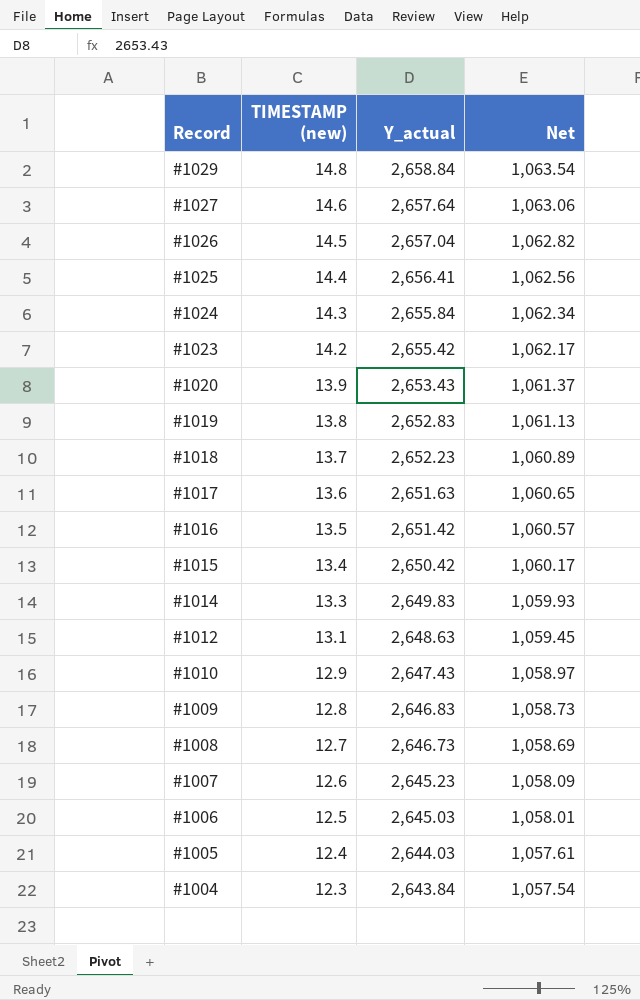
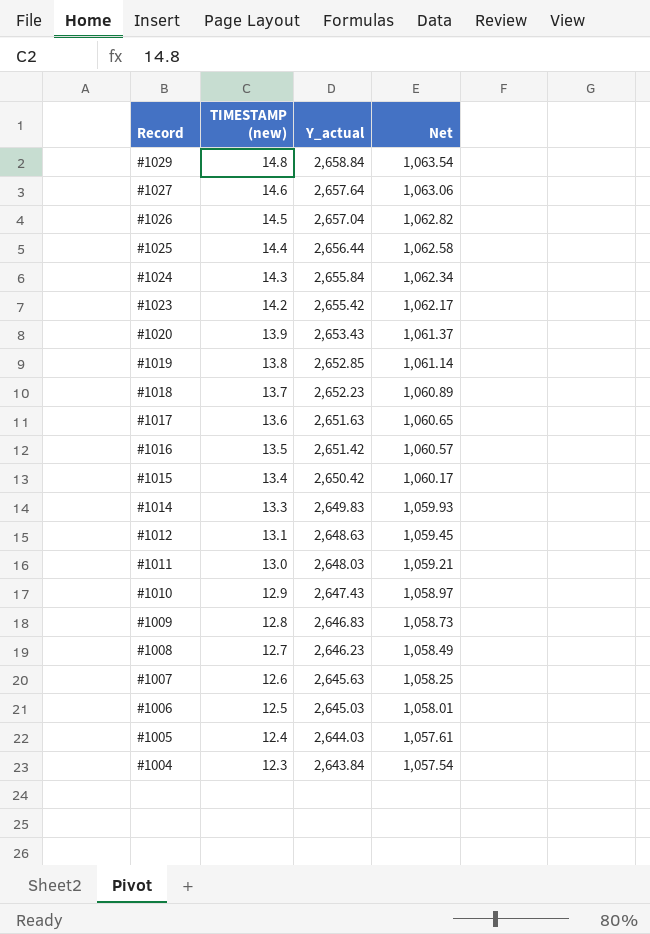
#1025 | Y_actual: 2,656.41 -> 2,656.44
#1025 | Net: 1,062.56 -> 1,062.58
#1019 | Y_actual: 2,652.83 -> 2,652.85
#1019 | Net: 1,061.13 -> 1,061.14
row #1011: none -> 13.0 | 2,648.03 | 1,059.21
#1008 | Y_actual: 2,646.73 -> 2,646.23
#1008 | Net: 1,058.69 -> 1,058.49
#1007 | Y_actual: 2,645.23 -> 2,645.63
#1007 | Net: 1,058.09 -> 1,058.25

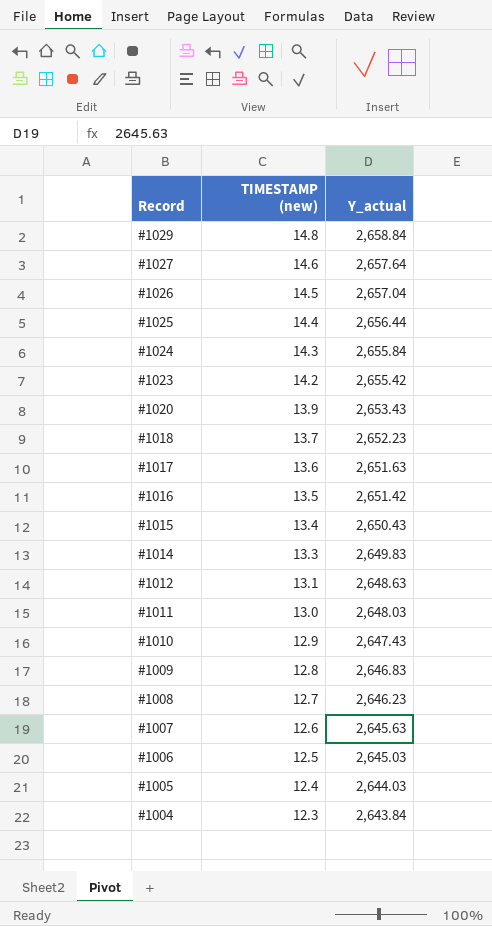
column Net | formula: [Y_actual] * 0.4 -> none
row #1019: 13.8 | 2,652.85 | 1,061.14 -> none
#1015 | Y_actual: 2,650.42 -> 2,650.43

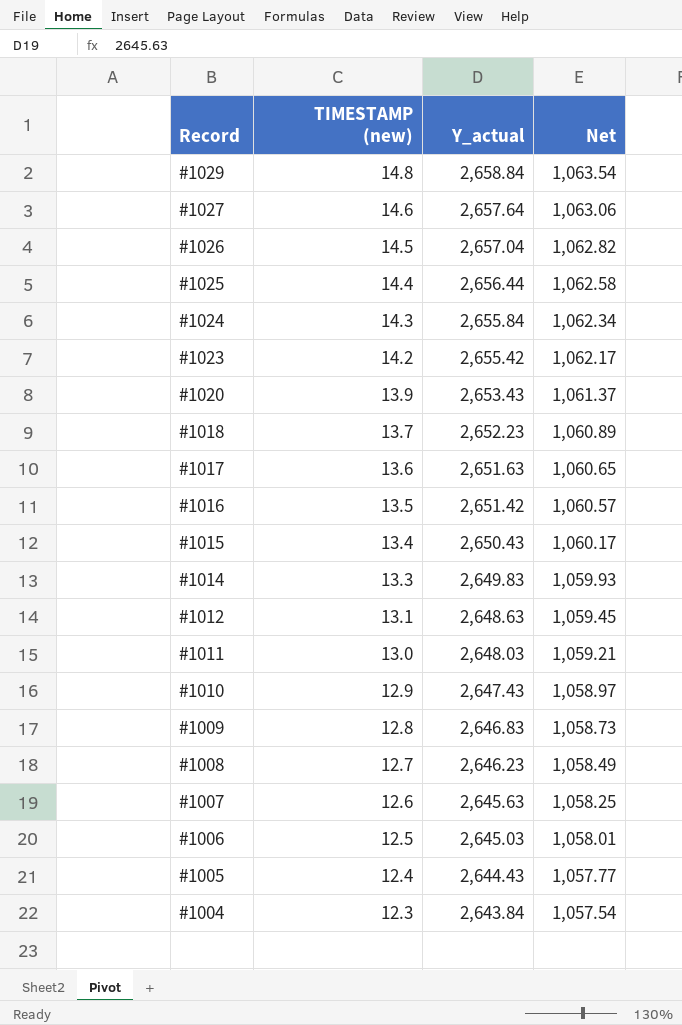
column Net | formula: none -> [Y_actual] * 0.4
#1005 | Y_actual: 2,644.03 -> 2,644.43

